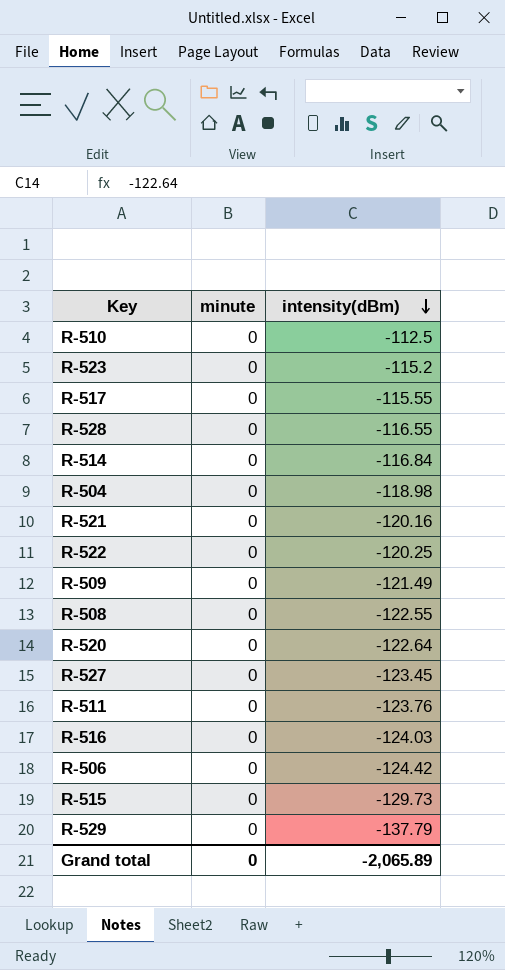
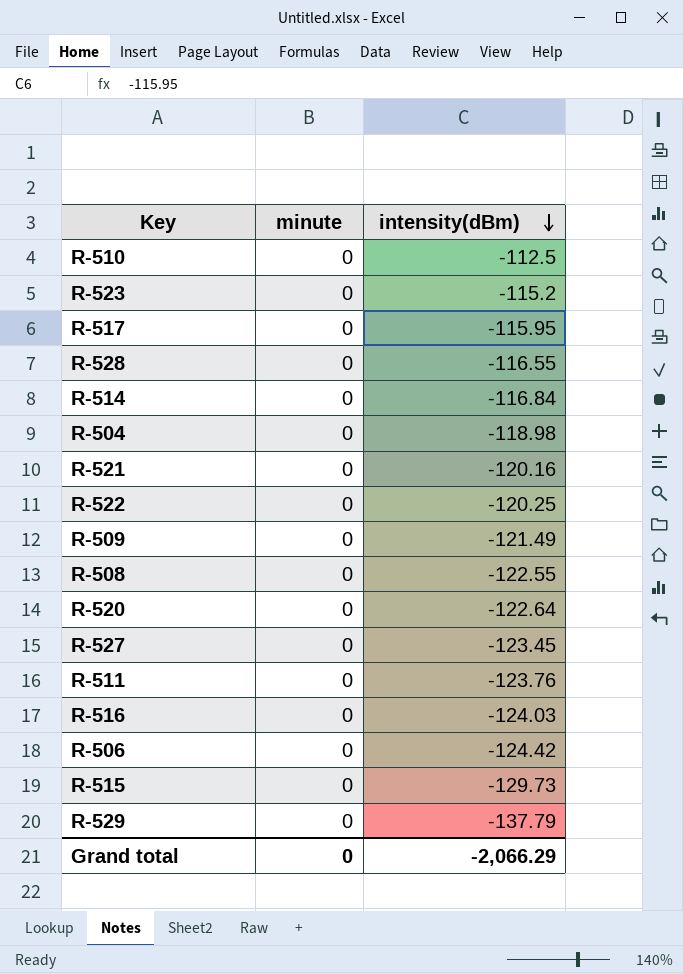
R-517 | intensity(dBm): -115.55 -> -115.95
Grand total | intensity(dBm): -2,065.89 -> -2,066.29

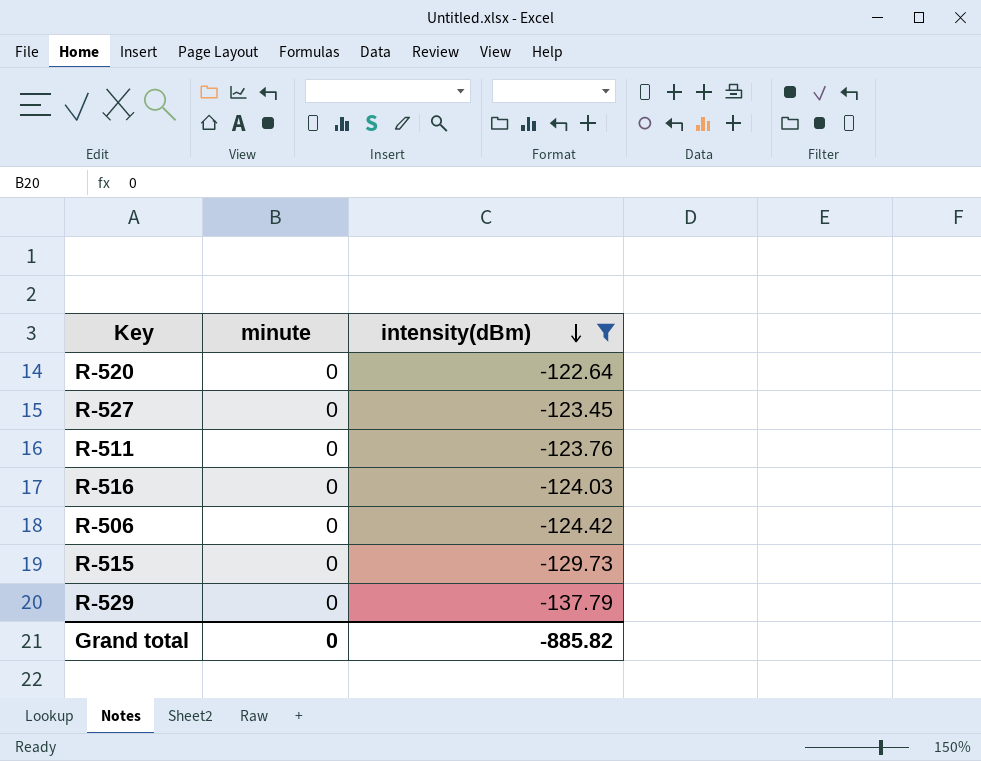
filter: none -> intensity(dBm) <= -122.64
Grand total | intensity(dBm): -2,066.29 -> -885.82

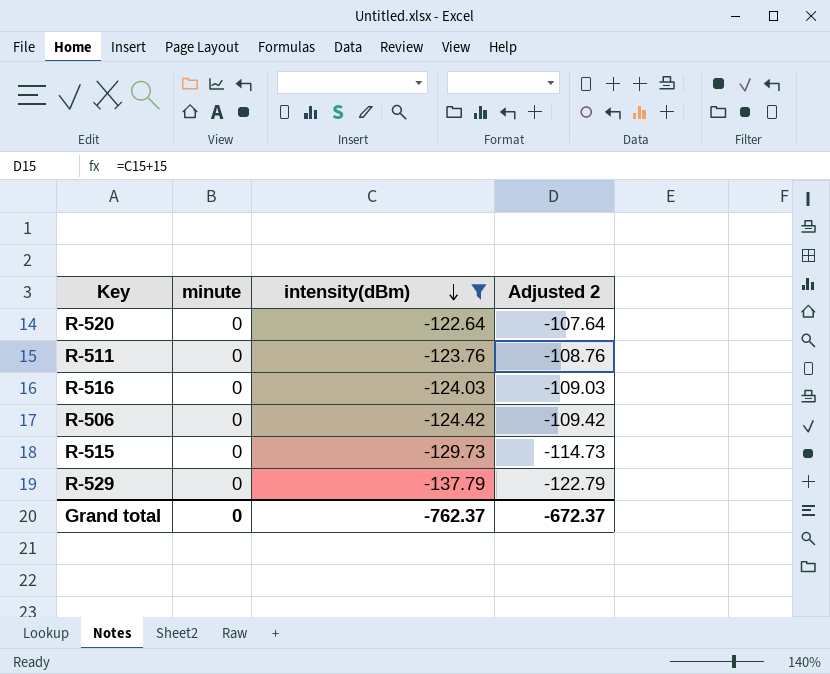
column Adjusted 2 | formula: none -> [intensity(dBm)] + 15
row R-527: 0 | -123.45 -> none
Grand total | intensity(dBm): -885.82 -> -762.37

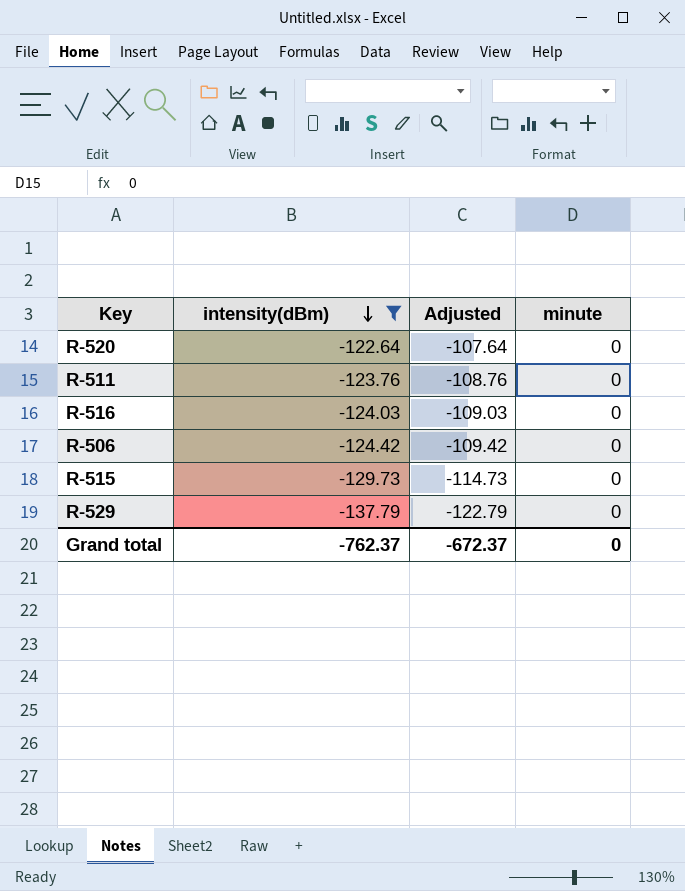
column name: Adjusted 2 -> Adjusted
column minute | position: 2 -> 4

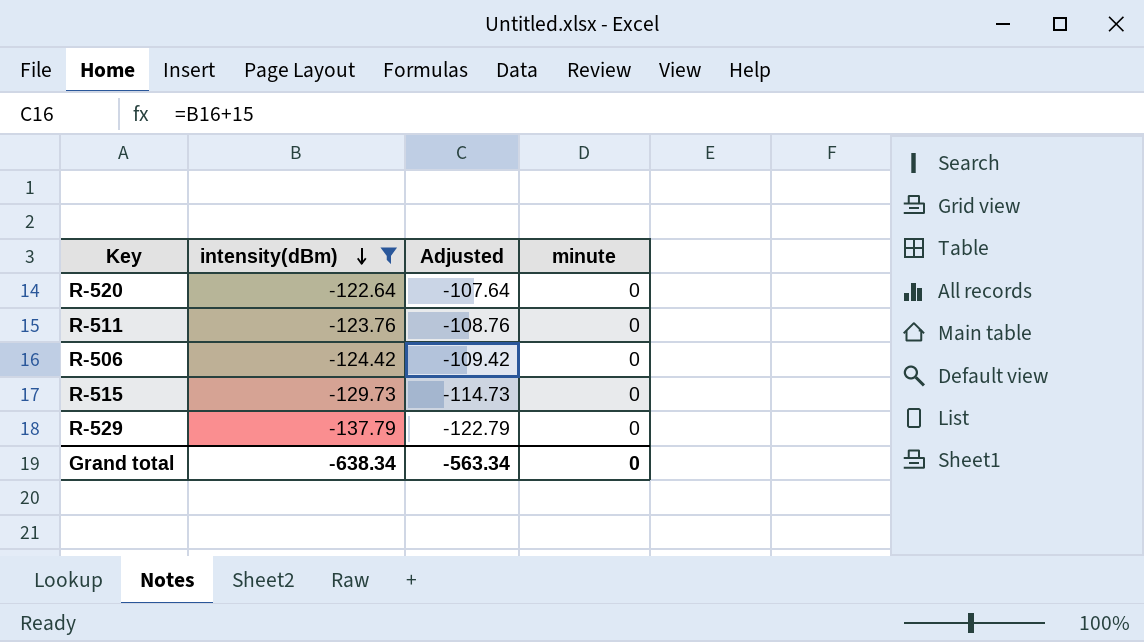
row R-516: -124.03 | -109.03 | 0 -> none
Grand total | intensity(dBm): -762.37 -> -638.34
Grand total | Adjusted: -672.37 -> -563.34

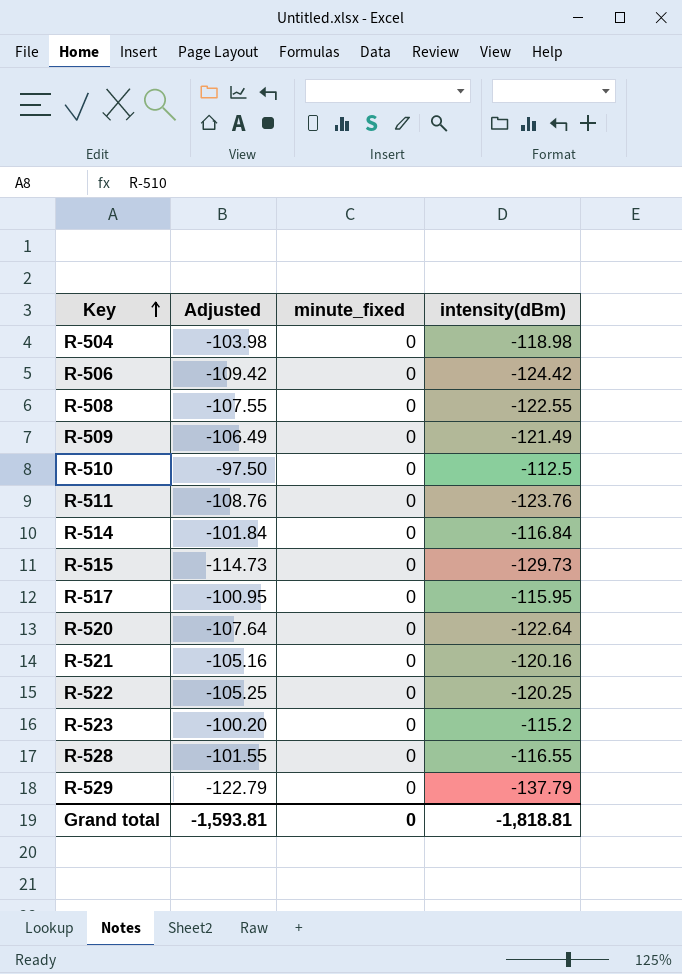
filter: intensity(dBm) <= -122.64 -> none
row order: intensity(dBm) descending -> Key ascending
column name: minute -> minute_fixed
column intensity(dBm) | position: 2 -> 4
Grand total | Adjusted: -563.34 -> -1,593.81
Grand total | intensity(dBm): -638.34 -> -1,818.81

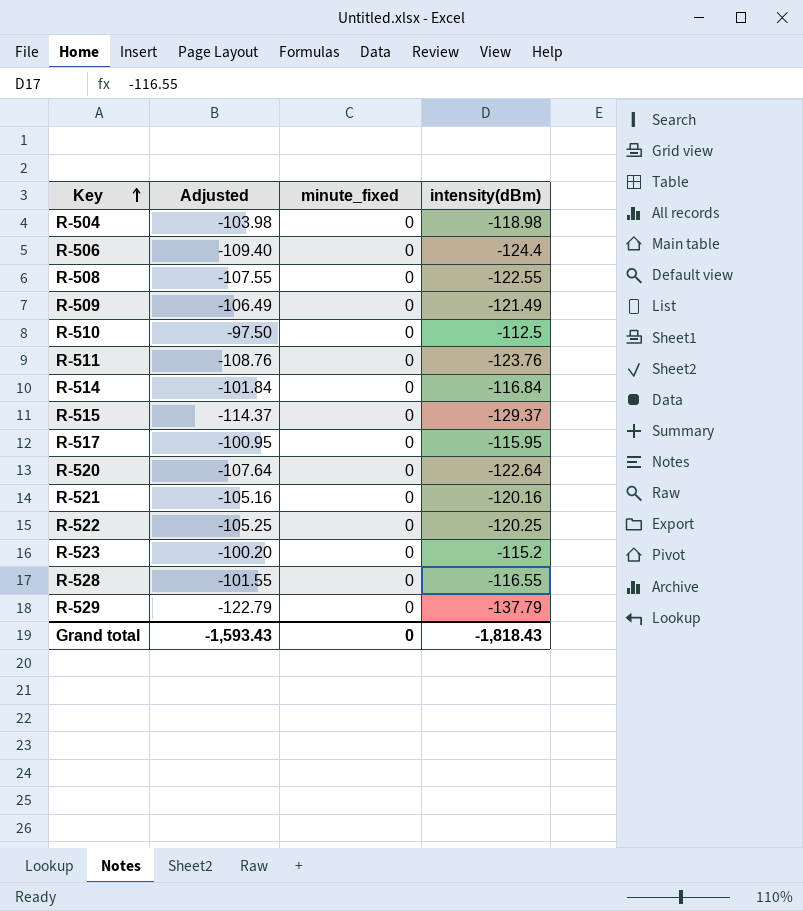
R-506 | Adjusted: -109.42 -> -109.40
R-506 | intensity(dBm): -124.42 -> -124.4
R-515 | Adjusted: -114.73 -> -114.37
R-515 | intensity(dBm): -129.73 -> -129.37
Grand total | Adjusted: -1,593.81 -> -1,593.43
Grand total | intensity(dBm): -1,818.81 -> -1,818.43

